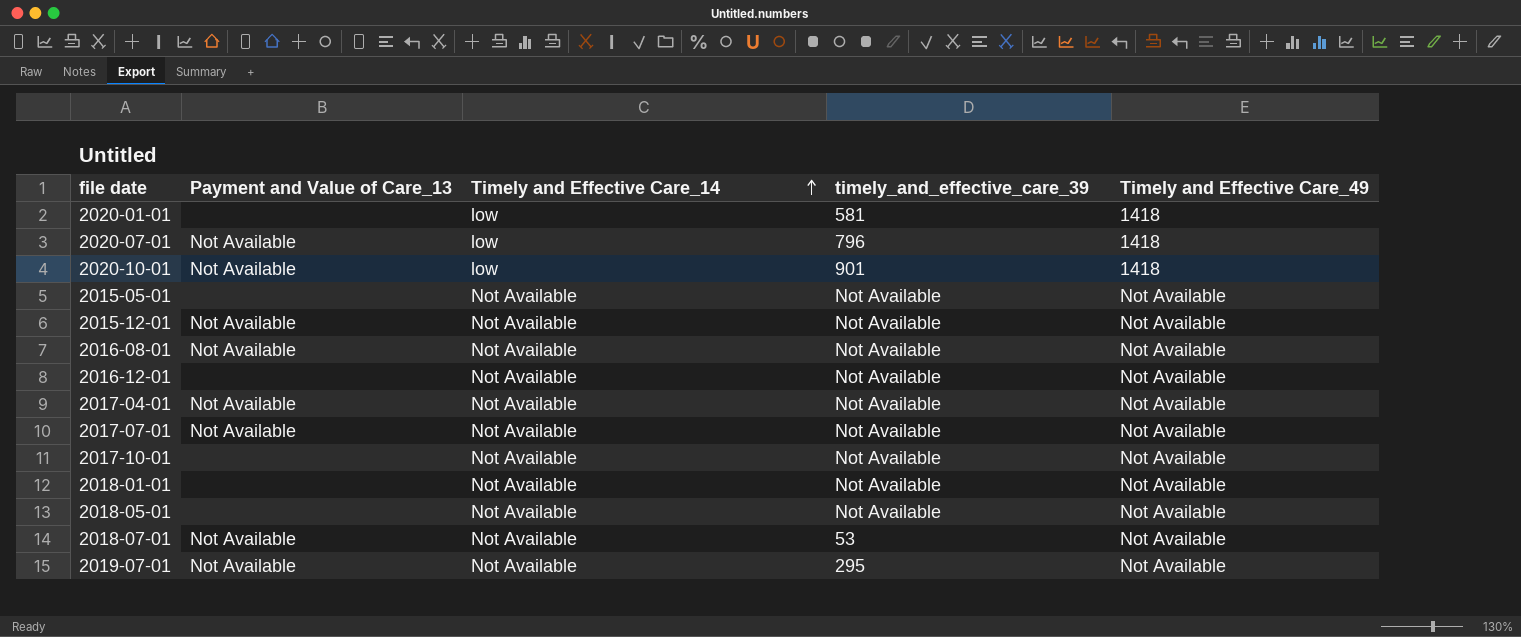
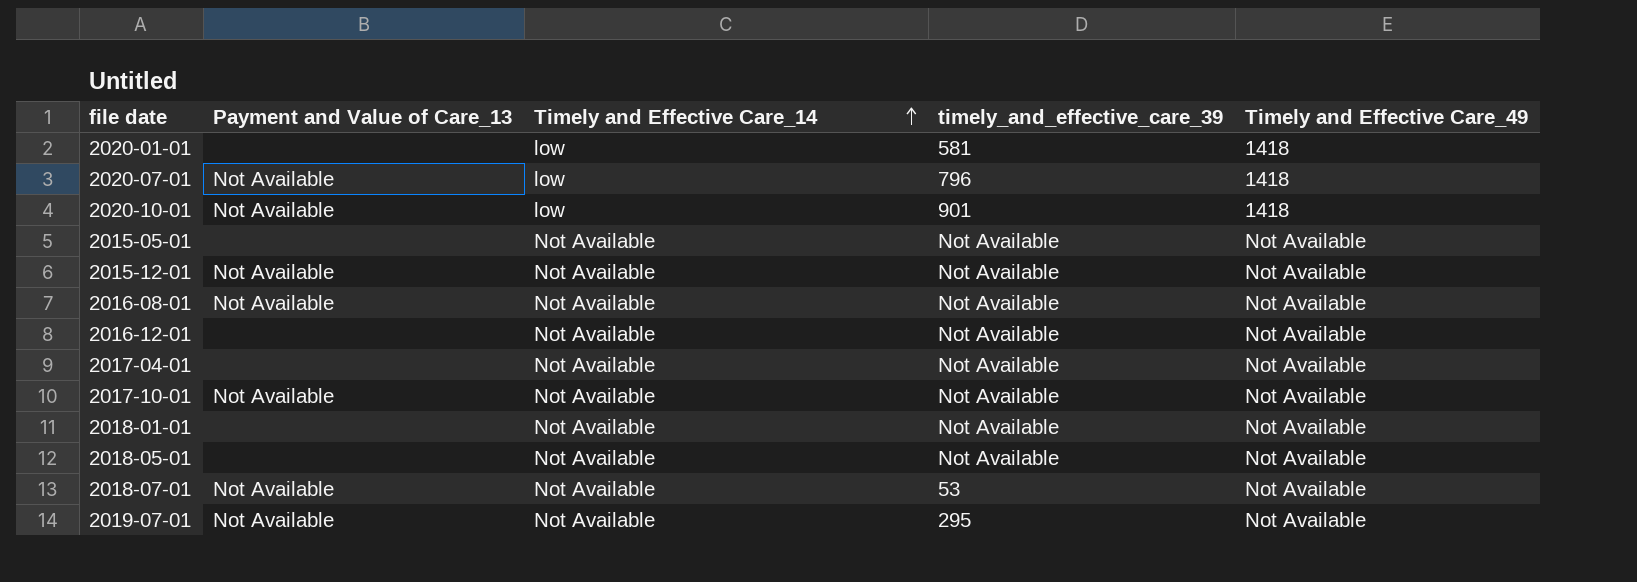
row 2017-07-01: Not Available | Not Available | Not Available | Not Available -> none
2017-04-01 | Payment and Value of Care_13: Not Available -> none
2017-10-01 | Payment and Value of Care_13: none -> Not Available

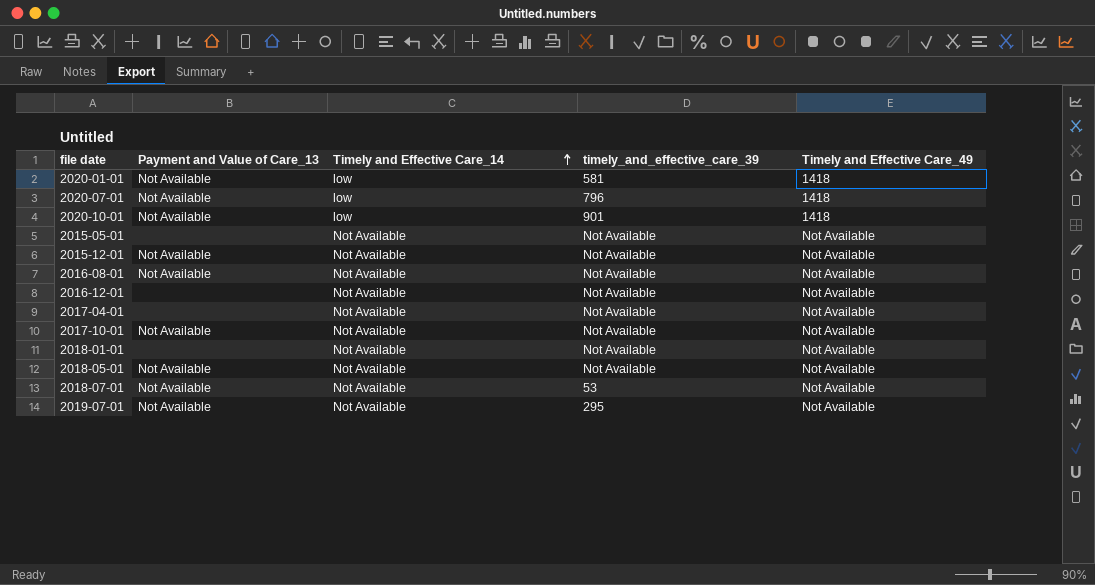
2020-01-01 | Payment and Value of Care_13: none -> Not Available
2018-05-01 | Payment and Value of Care_13: none -> Not Available

